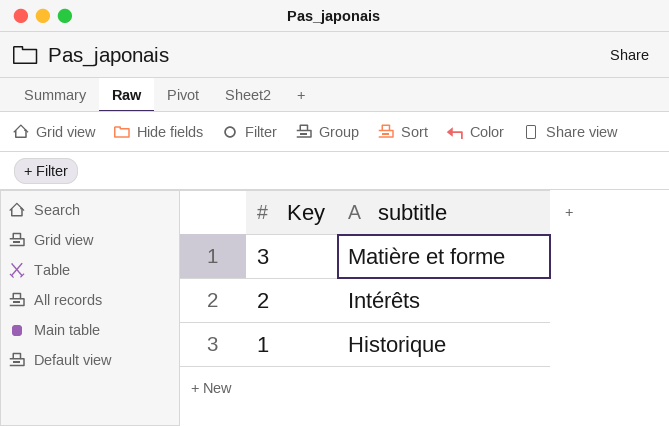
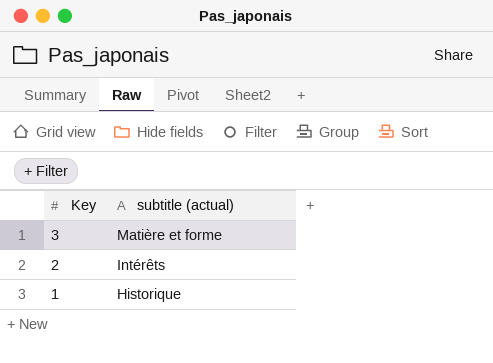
column name: subtitle -> subtitle (actual)

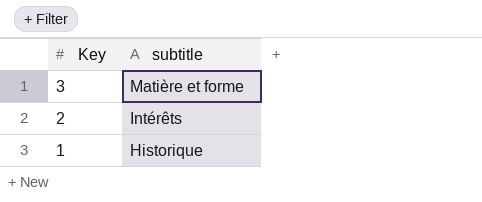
column name: subtitle (actual) -> subtitle

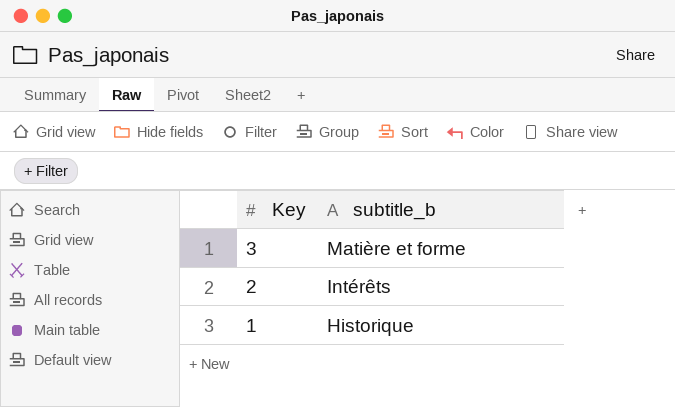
column name: subtitle -> subtitle_b

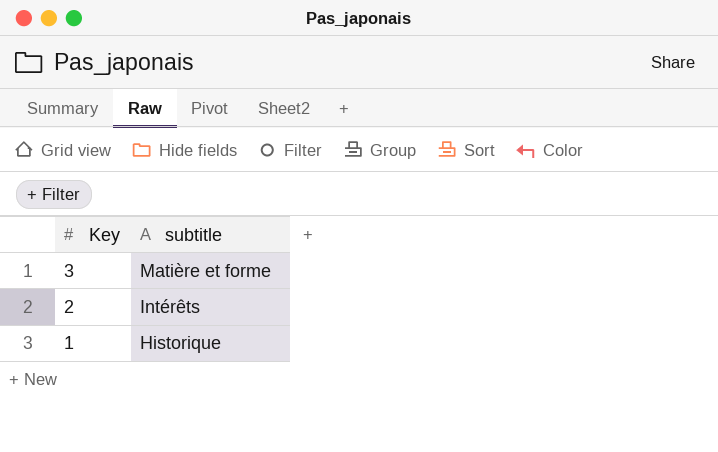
column name: subtitle_b -> subtitle

